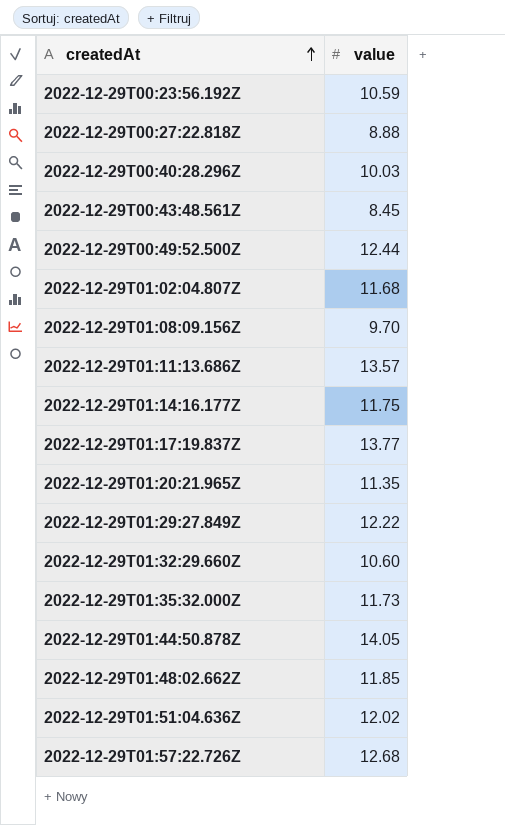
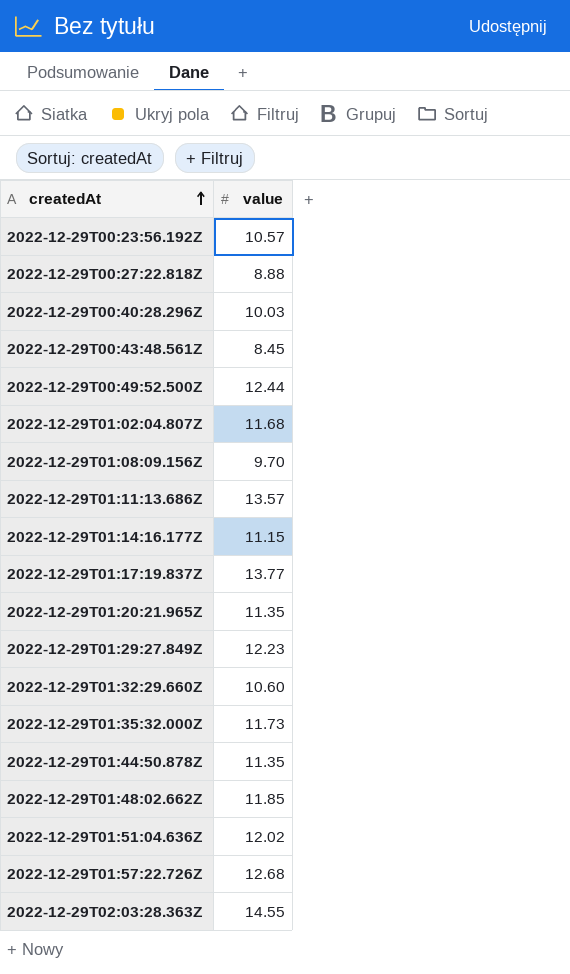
2022-12-29T00:23:56.192Z | value: 10.59 -> 10.57
2022-12-29T01:14:16.177Z | value: 11.75 -> 11.15
2022-12-29T01:29:27.849Z | value: 12.22 -> 12.23
2022-12-29T01:44:50.878Z | value: 14.05 -> 11.35
row 2022-12-29T02:03:28.363Z: none -> 14.55

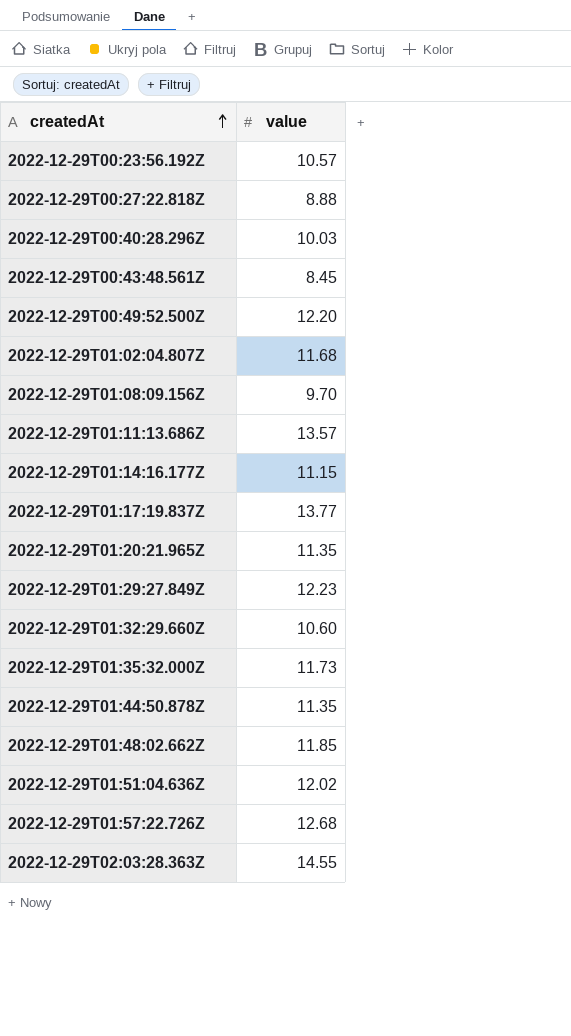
2022-12-29T00:49:52.500Z | value: 12.44 -> 12.20

